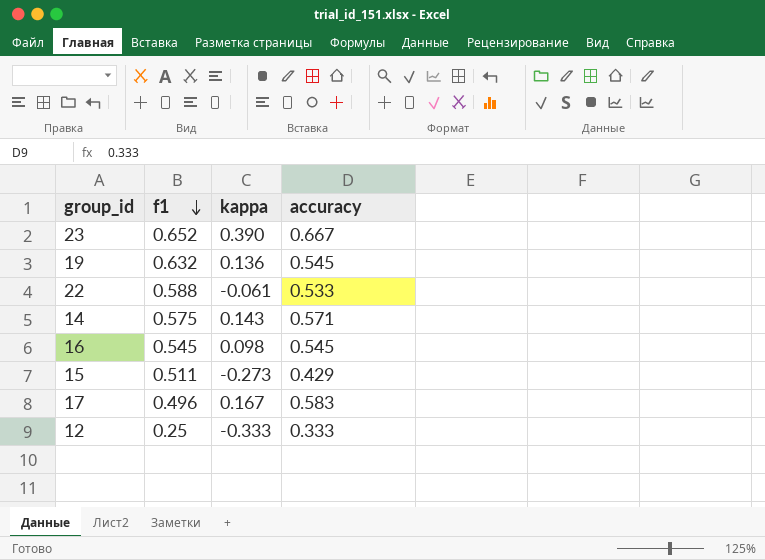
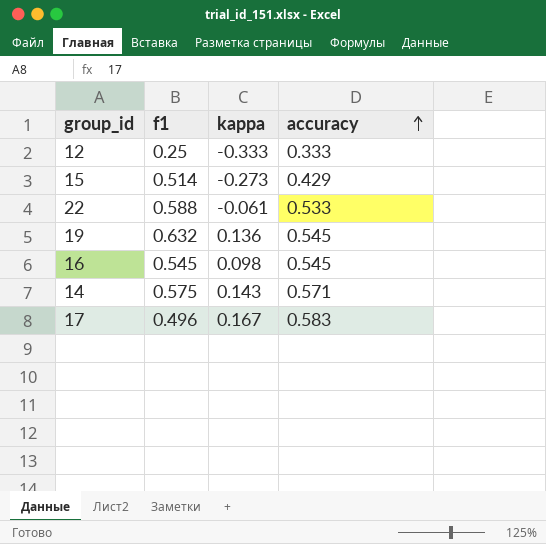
row order: f1 descending -> accuracy ascending
row 23: 0.652 | 0.390 | 0.667 -> none
15 | f1: 0.511 -> 0.514

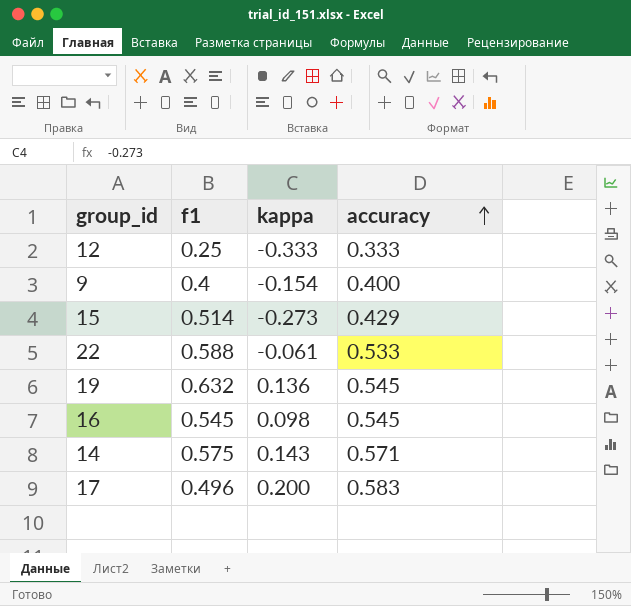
row 9: none -> 0.4 | -0.154 | 0.400
17 | kappa: 0.167 -> 0.200

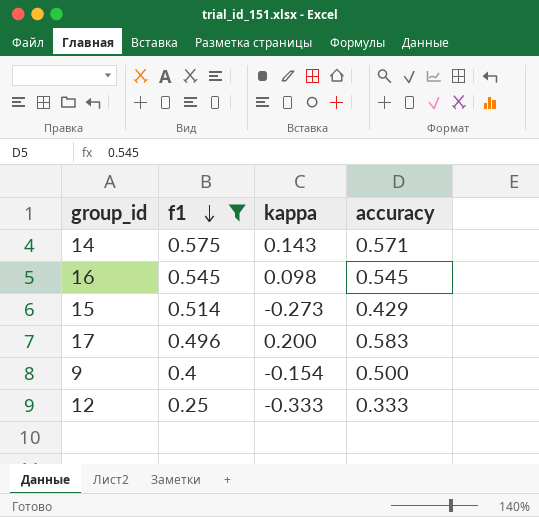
filter: none -> f1 <= 0.575
row order: accuracy ascending -> f1 descending
9 | accuracy: 0.400 -> 0.500

